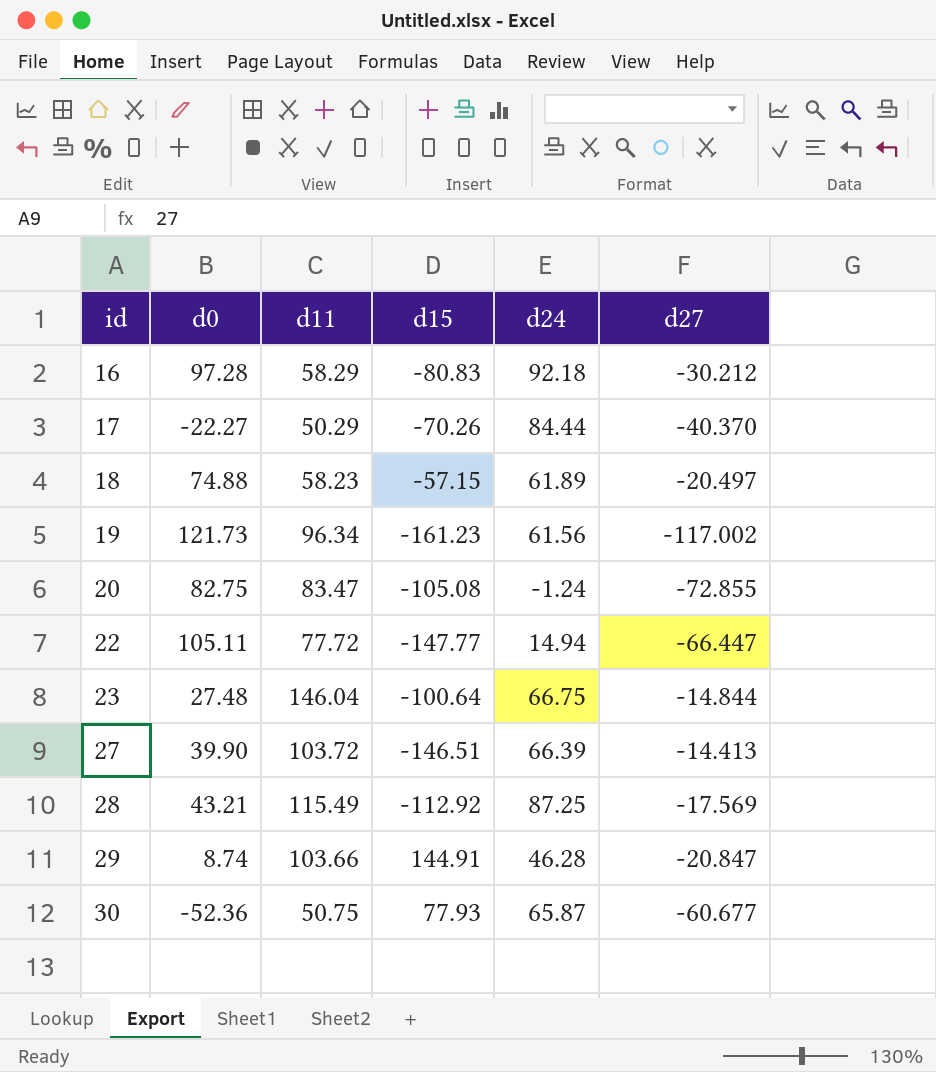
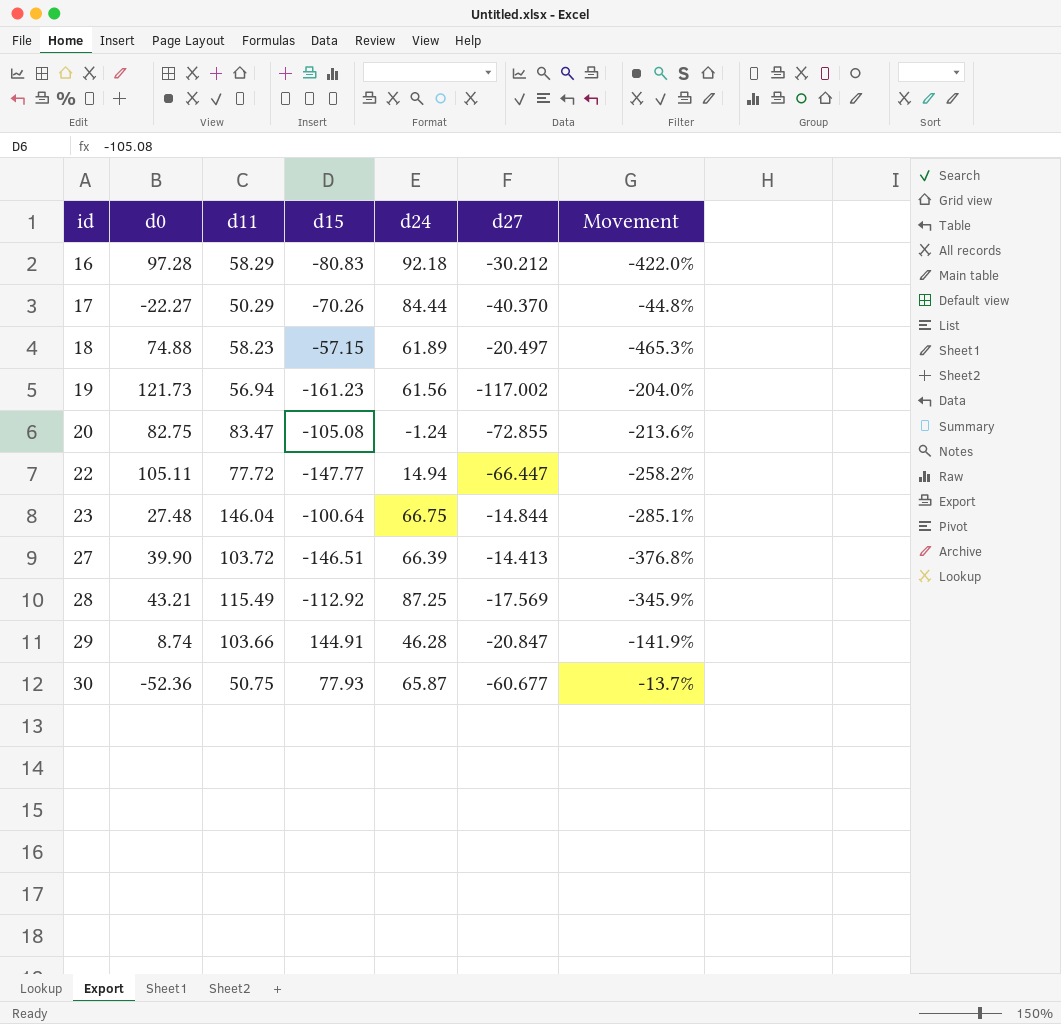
column Movement | formula: none -> ([d0] - [d27]) / [d27]
19 | d11: 96.34 -> 56.94

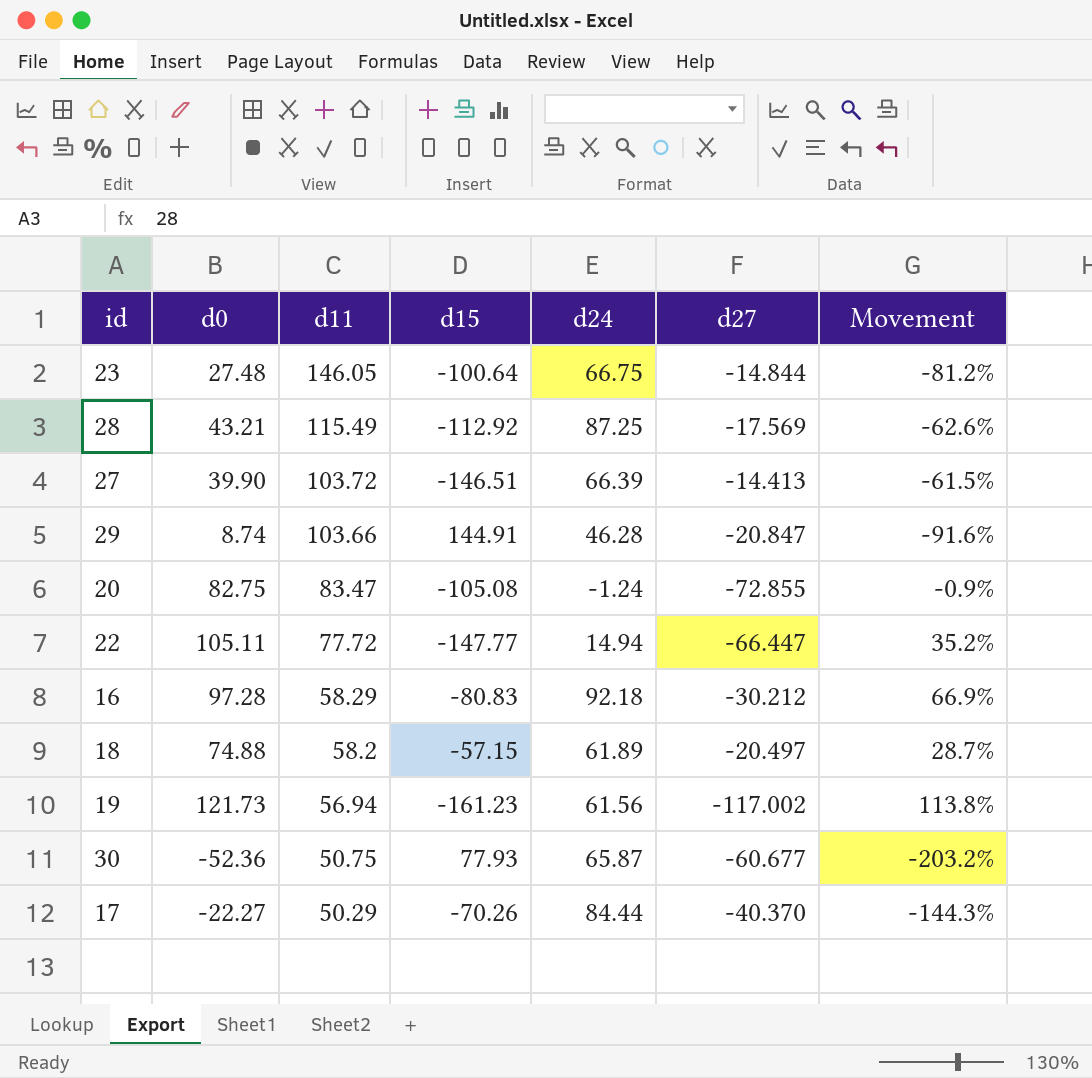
row order: id ascending -> d11 descending
column Movement | formula: ([d0] - [d27]) / [d27] -> ([d0] - [d11]) / [d11]
23 | d11: 146.04 -> 146.05
18 | d11: 58.23 -> 58.2

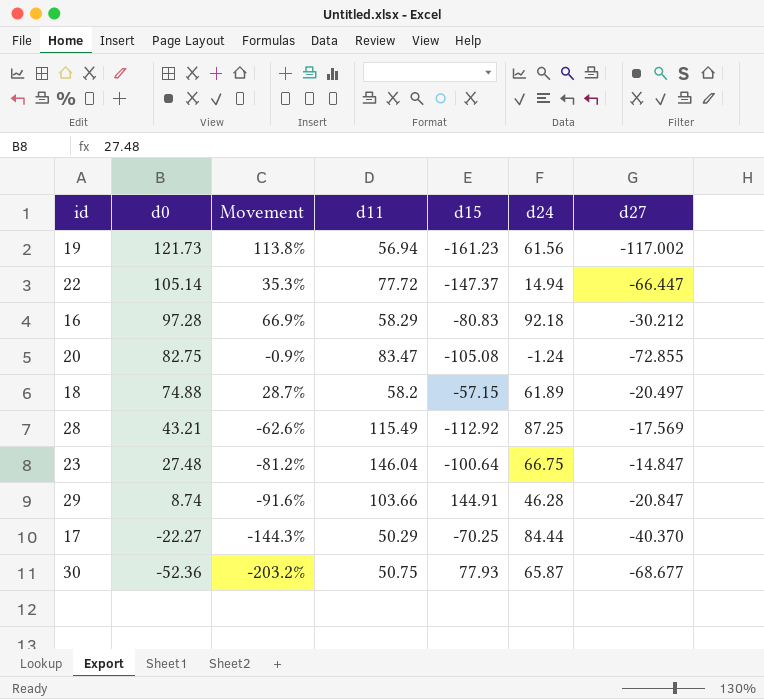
row order: d11 descending -> d0 descending
column Movement | position: 7 -> 3
row 27: 39.90 | 103.72 | -146.51 | 66.39 | -14.413 | -61.5% -> none
22 | d0: 105.11 -> 105.14
22 | Movement: 35.2% -> 35.3%
22 | d15: -147.77 -> -147.37
23 | d11: 146.05 -> 146.04
23 | d27: -14.844 -> -14.847
17 | d15: -70.26 -> -70.25
30 | d27: -60.677 -> -68.677

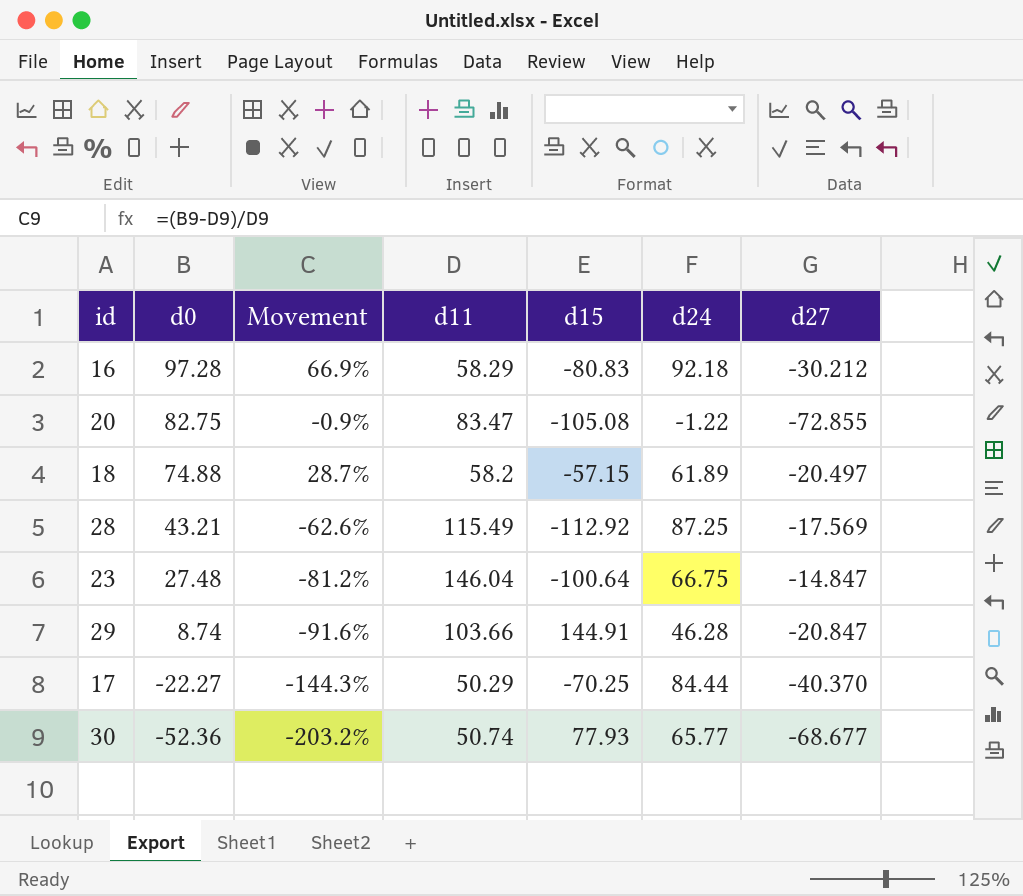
row 19: 121.73 | 113.8% | 56.94 | -161.23 | 61.56 | -117.002 -> none
row 22: 105.14 | 35.3% | 77.72 | -147.37 | 14.94 | -66.447 -> none
20 | d24: -1.24 -> -1.22
30 | d11: 50.75 -> 50.74
30 | d24: 65.87 -> 65.77

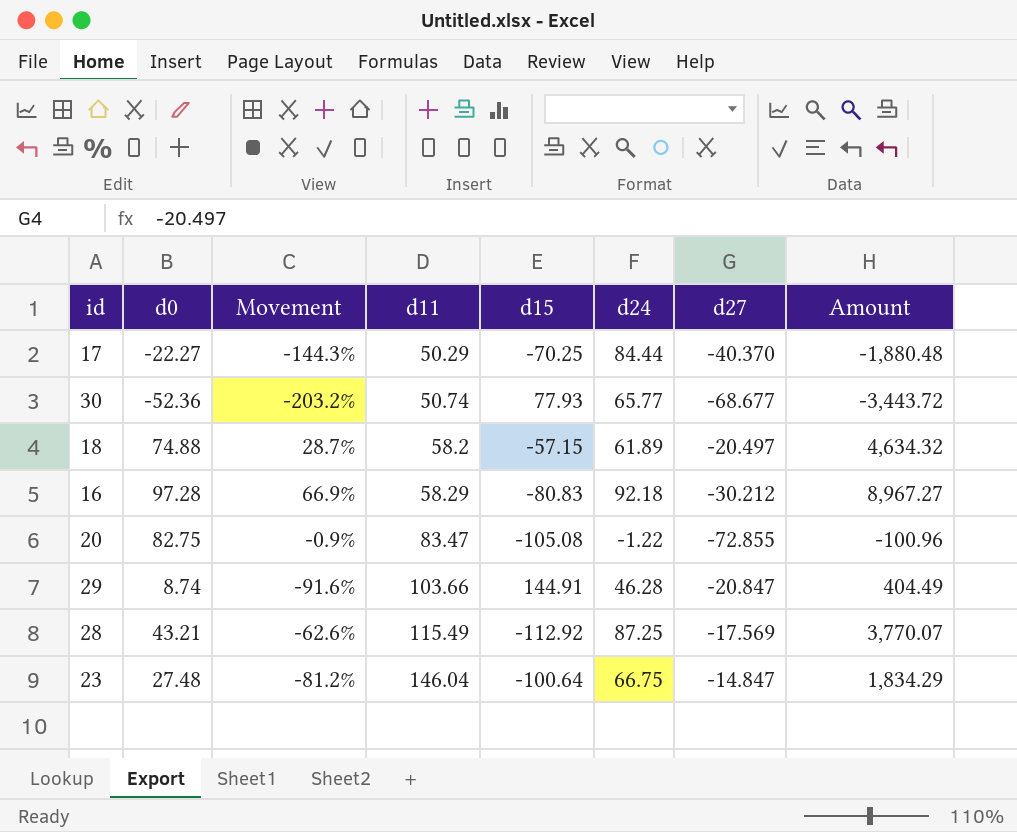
row order: d0 descending -> d11 ascending
column Amount | formula: none -> [d0] * [d24]

